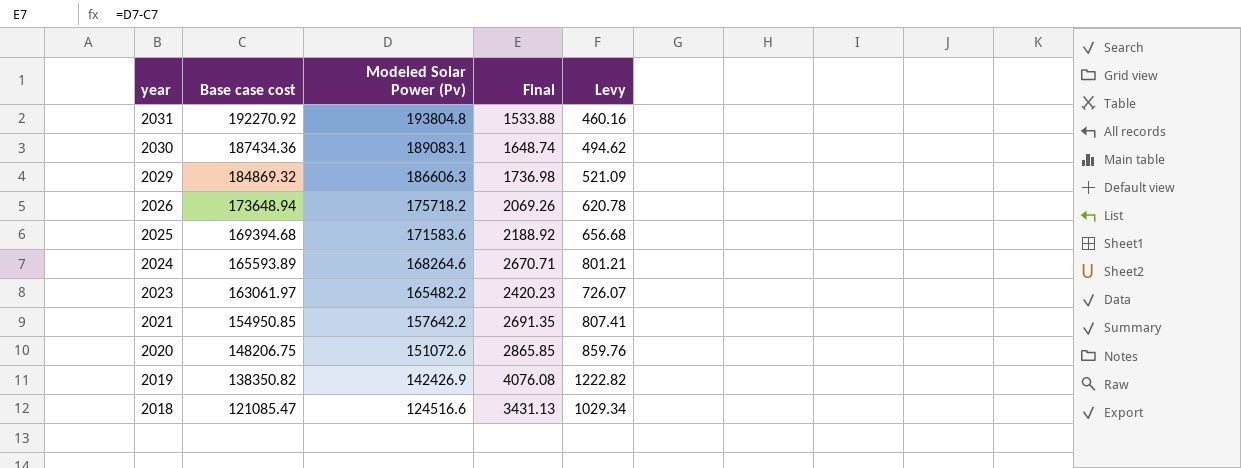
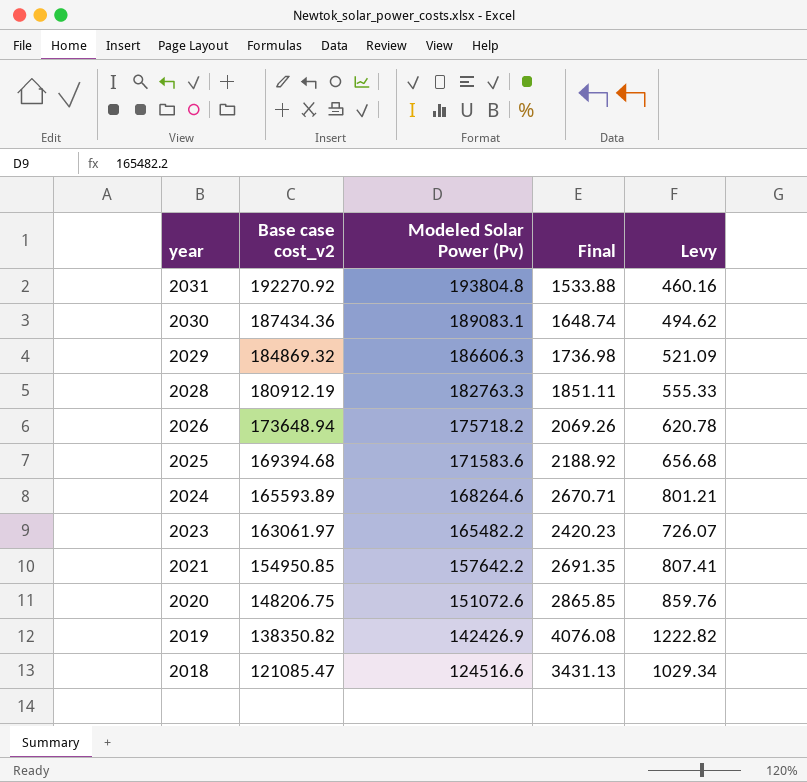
column name: Base case cost -> Base case cost_v2
row 2028: none -> 180912.19 | 182763.3 | 1851.11 | 555.33

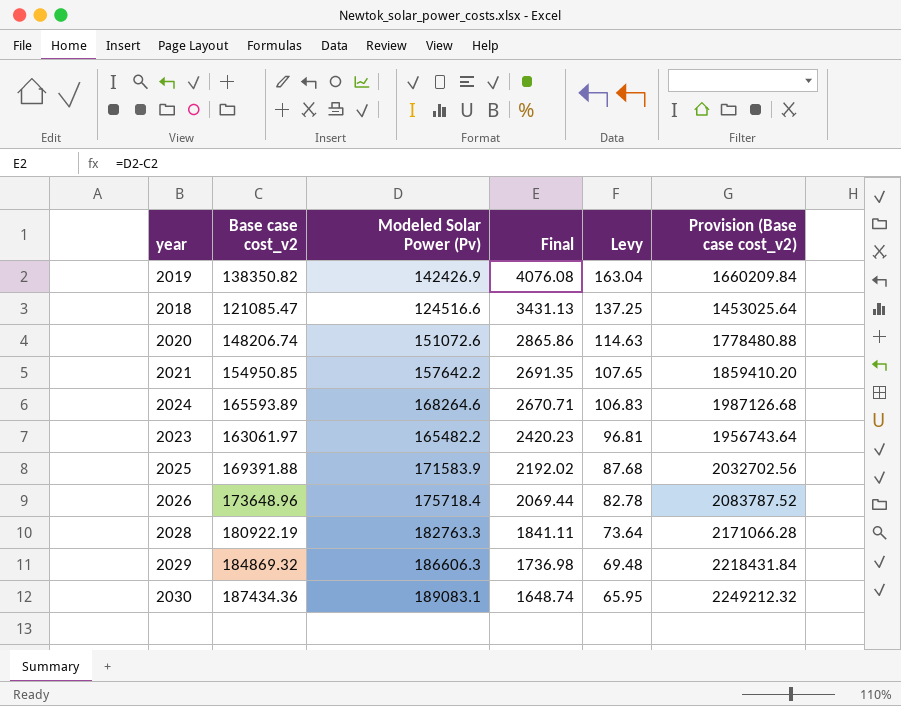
row order: year descending -> Final descending
column Levy | formula: [Final] * 0.3 -> [Final] * 0.04
column Provision (Base case cost_v2) | formula: none -> [Base case cost_v2] * 12
row 2031: 192270.92 | 193804.8 | 1533.88 | 460.16 -> none
2020 | Base case cost_v2: 148206.75 -> 148206.74
2020 | Final: 2865.85 -> 2865.86
2025 | Base case cost_v2: 169394.68 -> 169391.88
2025 | Modeled Solar Power (Pv): 171583.6 -> 171583.9
2025 | Final: 2188.92 -> 2192.02
2026 | Base case cost_v2: 173648.94 -> 173648.96
2026 | Modeled Solar Power (Pv): 175718.2 -> 175718.4
2026 | Final: 2069.26 -> 2069.44
2028 | Base case cost_v2: 180912.19 -> 180922.19
2028 | Final: 1851.11 -> 1841.11

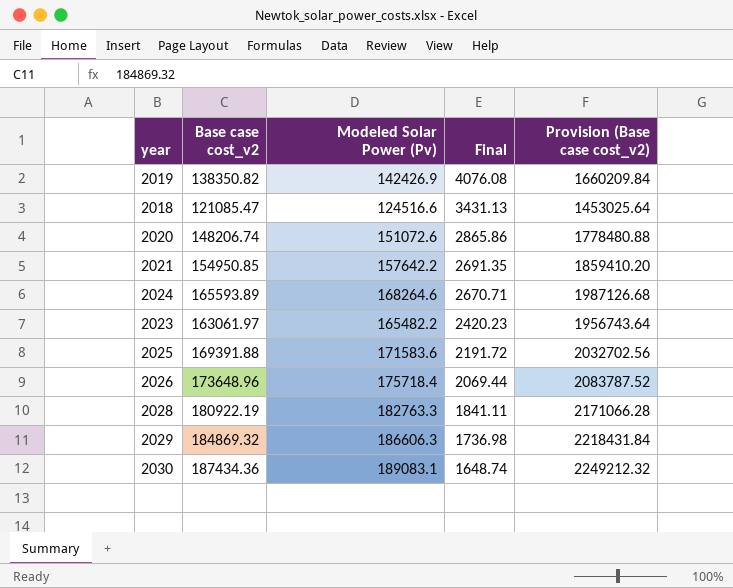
column Levy | formula: [Final] * 0.04 -> none
2025 | Modeled Solar Power (Pv): 171583.9 -> 171583.6
2025 | Final: 2192.02 -> 2191.72

